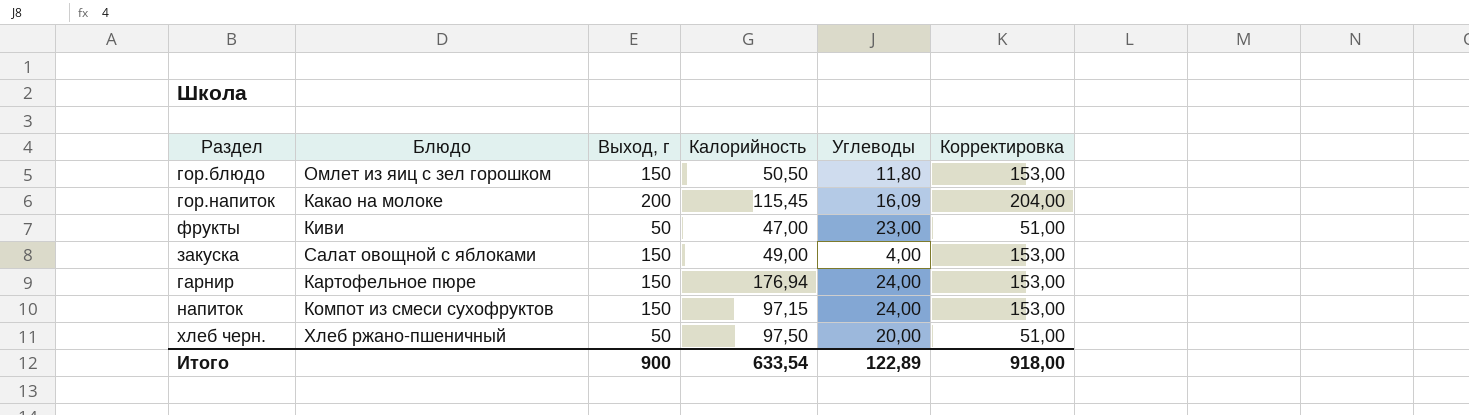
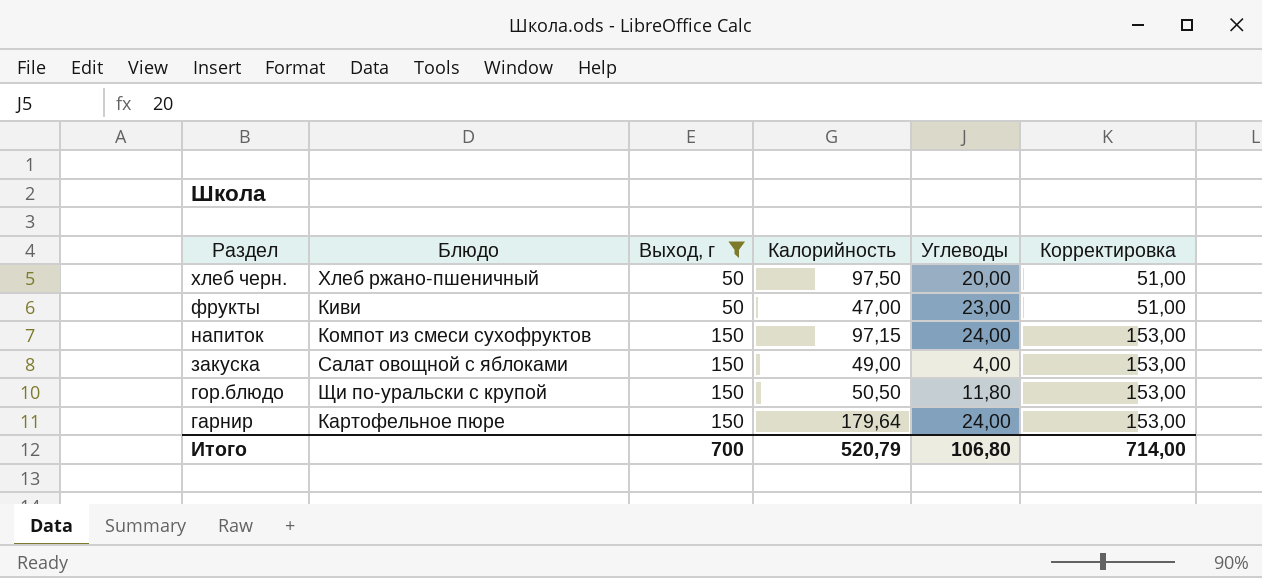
filter: none -> Выход, г != 200
row order: none -> Раздел descending
гор.блюдо | Блюдо: Омлет из яиц с зел горошком -> Щи по-уральски с крупой
гарнир | Калорийность: 176,94 -> 179,64
Итого | Выход, г: 900 -> 700
Итого | Калорийность: 633,54 -> 520,79
Итого | Углеводы: 122,89 -> 106,80
Итого | Корректировка: 918,00 -> 714,00

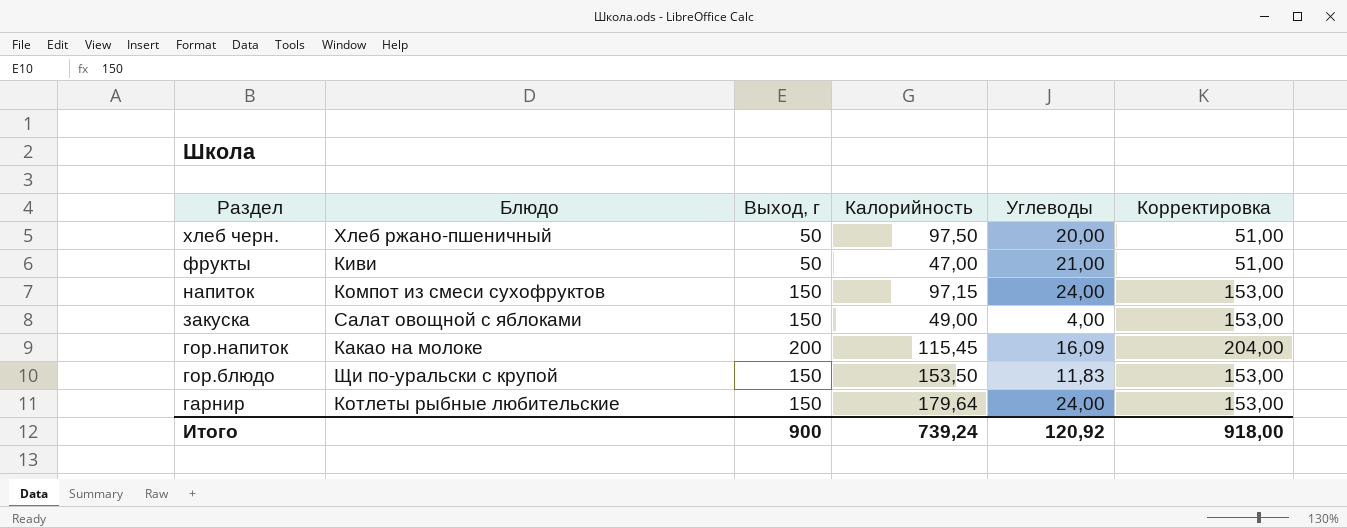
filter: Выход, г != 200 -> none
фрукты | Углеводы: 23,00 -> 21,00
гор.блюдо | Калорийность: 50,50 -> 153,50
гор.блюдо | Углеводы: 11,80 -> 11,83
гарнир | Блюдо: Картофельное пюре -> Котлеты рыбные любительские
Итого | Выход, г: 700 -> 900
Итого | Калорийность: 520,79 -> 739,24
Итого | Углеводы: 106,80 -> 120,92
Итого | Корректировка: 714,00 -> 918,00

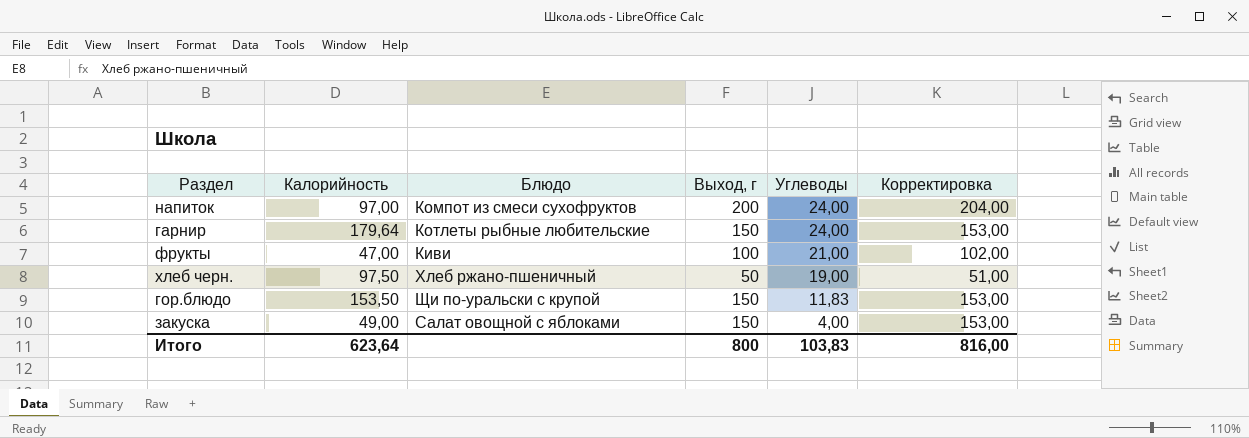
row order: Раздел descending -> Углеводы descending
column Калорийность | position: 4 -> 2
row гор.напиток: Какао на молоке | 200 | 115,45 | 16,09 | 204,00 -> none
напиток | Калорийность: 97,15 -> 97,00
напиток | Выход, г: 150 -> 200
напиток | Корректировка: 153,00 -> 204,00
фрукты | Выход, г: 50 -> 100
фрукты | Корректировка: 51,00 -> 102,00
хлеб черн. | Углеводы: 20,00 -> 19,00
Итого | Калорийность: 739,24 -> 623,64
Итого | Выход, г: 900 -> 800
Итого | Углеводы: 120,92 -> 103,83
Итого | Корректировка: 918,00 -> 816,00

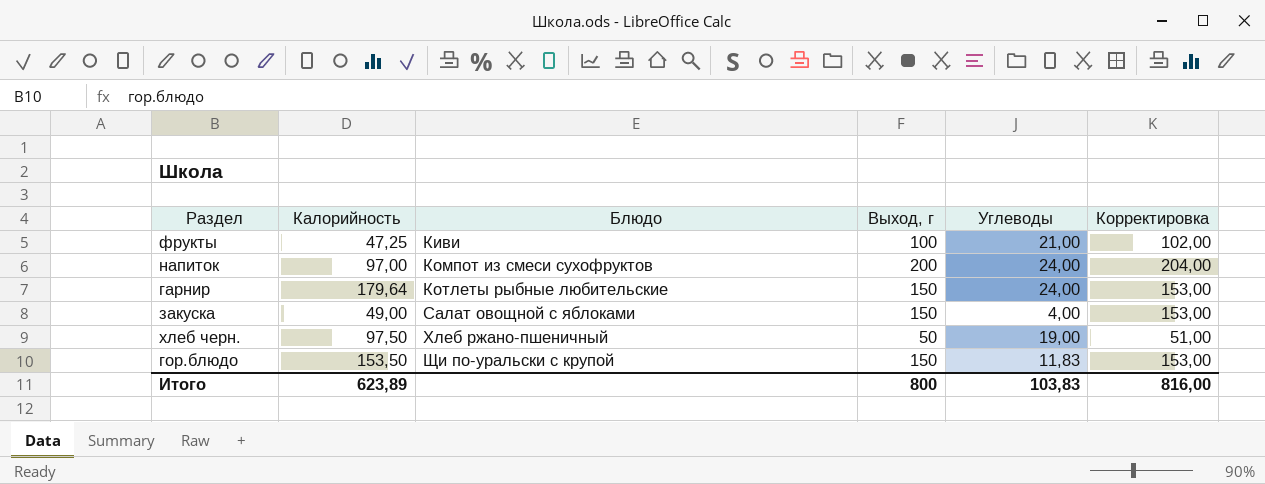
row order: Углеводы descending -> Блюдо ascending
фрукты | Калорийность: 47,00 -> 47,25
Итого | Калорийность: 623,64 -> 623,89

